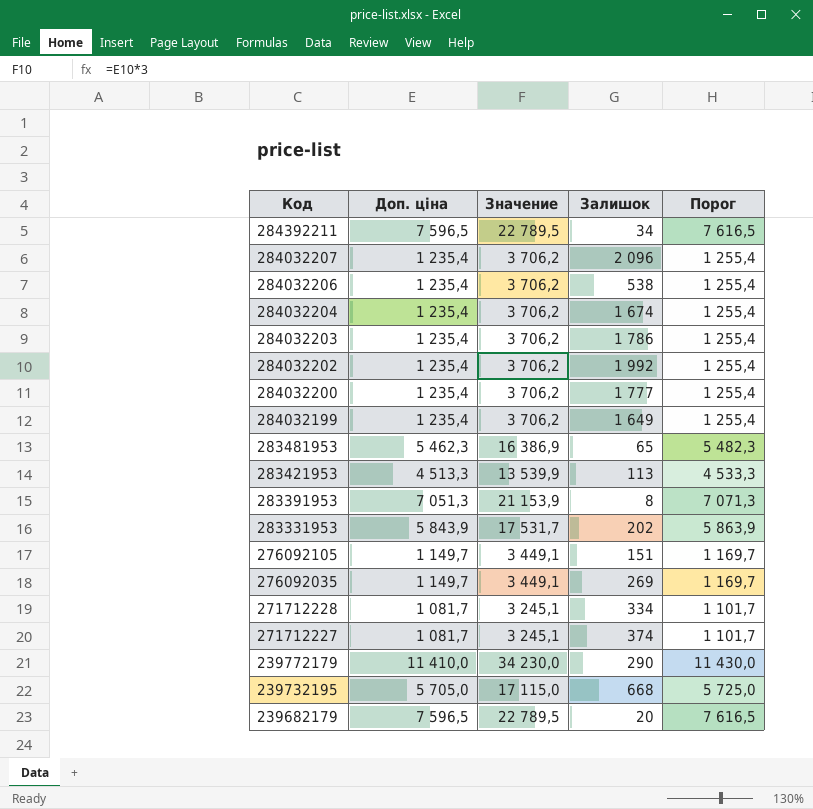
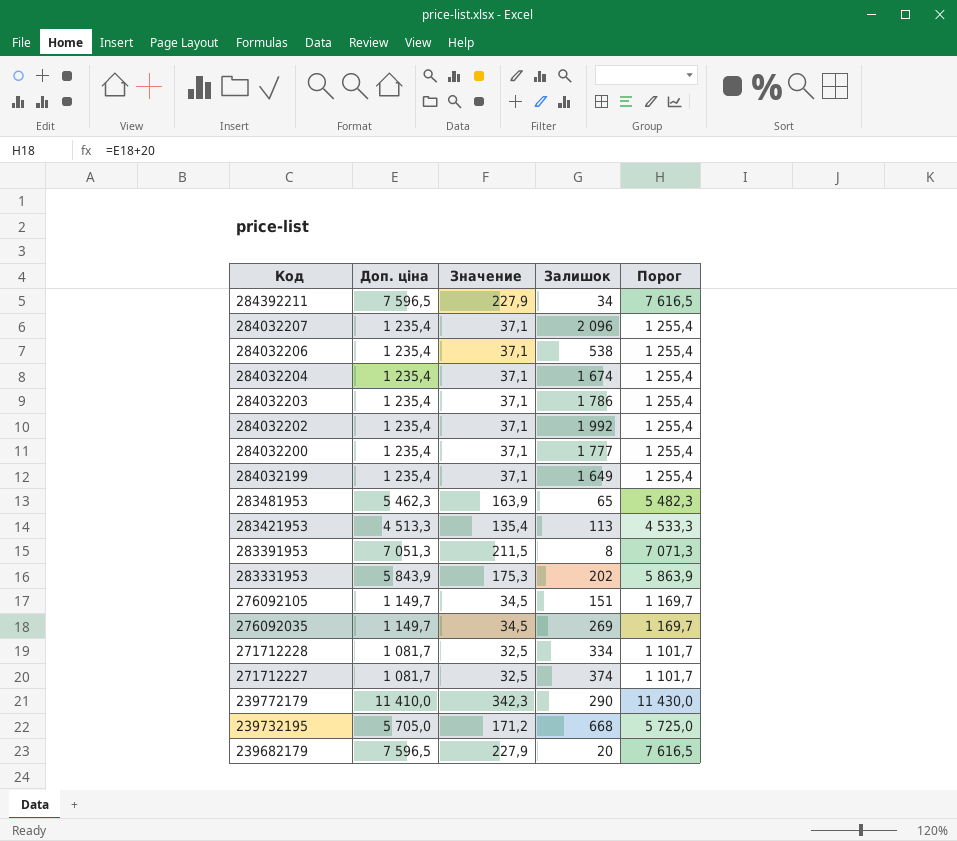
column Значение | formula: [Доп. ціна] * 3 -> [Доп. ціна] * 0,03

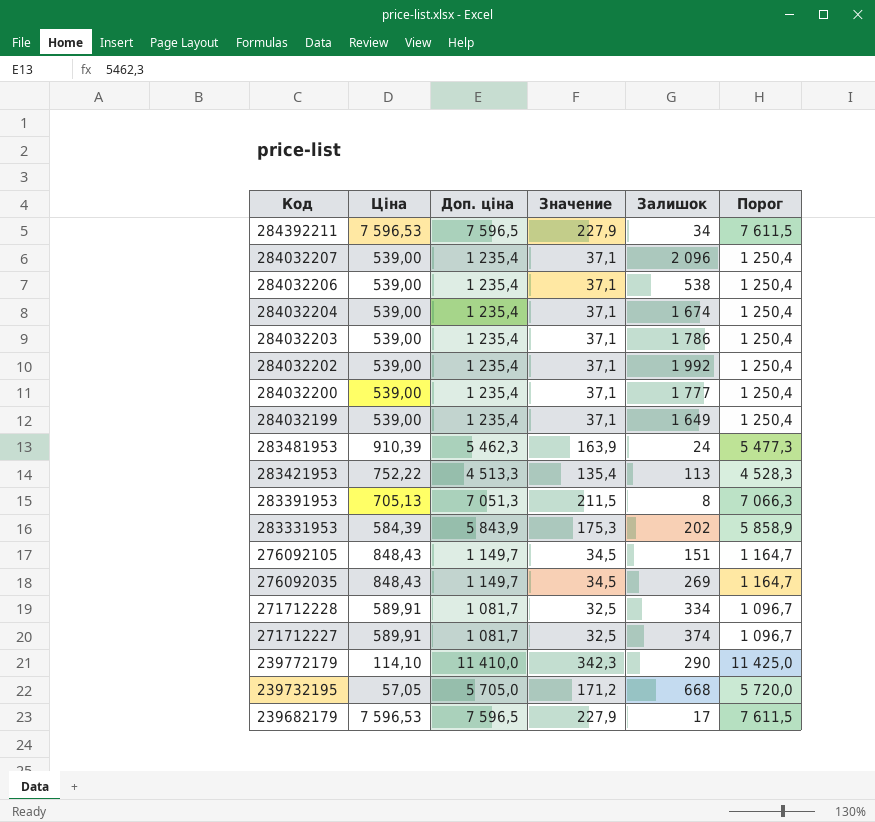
column Ціна | position: none -> 2
column Порог | formula: [Доп. ціна] + 20 -> [Доп. ціна] + 15
283481953 | Залишок: 65 -> 24
239682179 | Залишок: 20 -> 17

